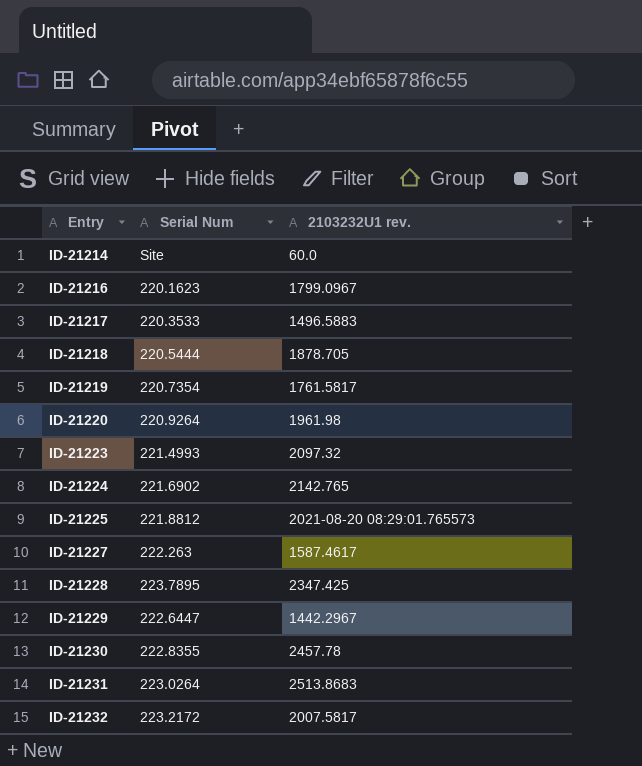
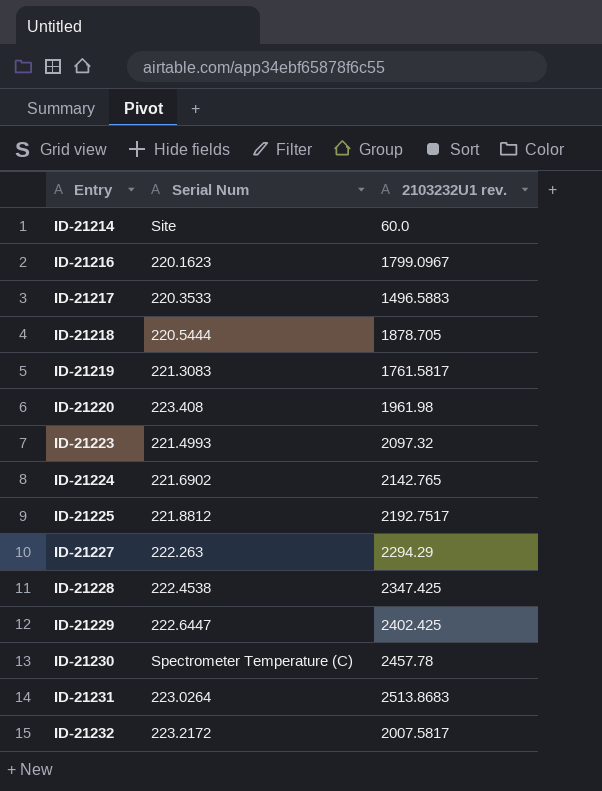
ID-21219 | Serial Num: 220.7354 -> 221.3083
ID-21220 | Serial Num: 220.9264 -> 223.408
ID-21225 | 2103232U1 rev.: 2021-08-20 08:29:01.765573 -> 2192.7517
ID-21227 | 2103232U1 rev.: 1587.4617 -> 2294.29
ID-21228 | Serial Num: 223.7895 -> 222.4538
ID-21229 | 2103232U1 rev.: 1442.2967 -> 2402.425
ID-21230 | Serial Num: 222.8355 -> Spectrometer Temperature (C)

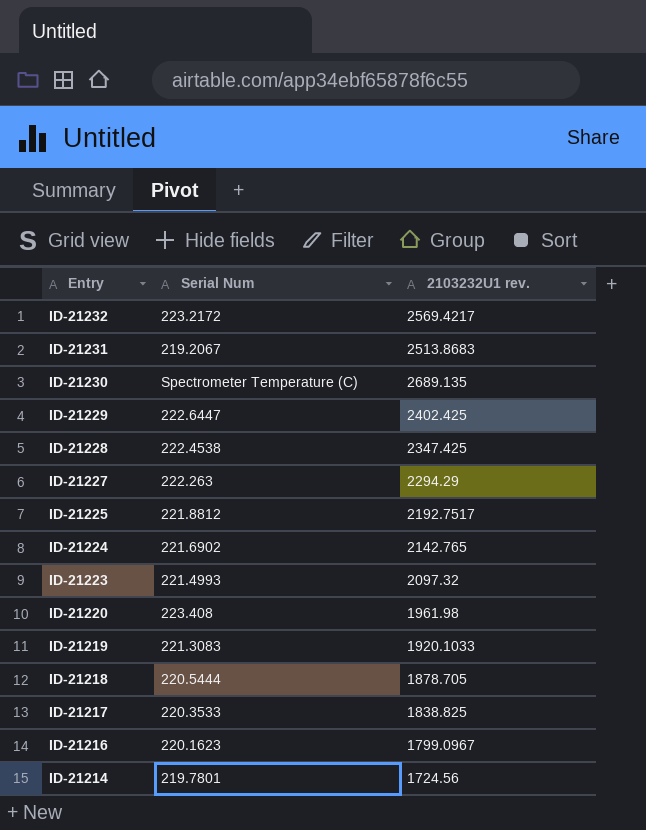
row order: Entry ascending -> Entry descending
ID-21232 | 2103232U1 rev.: 2007.5817 -> 2569.4217
ID-21231 | Serial Num: 223.0264 -> 219.2067
ID-21230 | 2103232U1 rev.: 2457.78 -> 2689.135
ID-21219 | 2103232U1 rev.: 1761.5817 -> 1920.1033
ID-21217 | 2103232U1 rev.: 1496.5883 -> 1838.825
ID-21214 | Serial Num: Site -> 219.7801
ID-21214 | 2103232U1 rev.: 60.0 -> 1724.56

